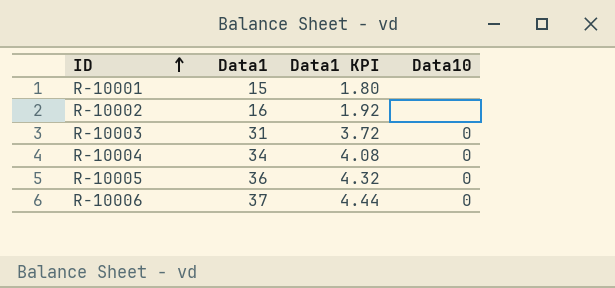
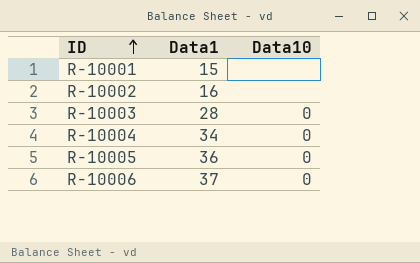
column Data1 KPI | formula: [Data1] * 0.12 -> none
R-10003 | Data1: 31 -> 28

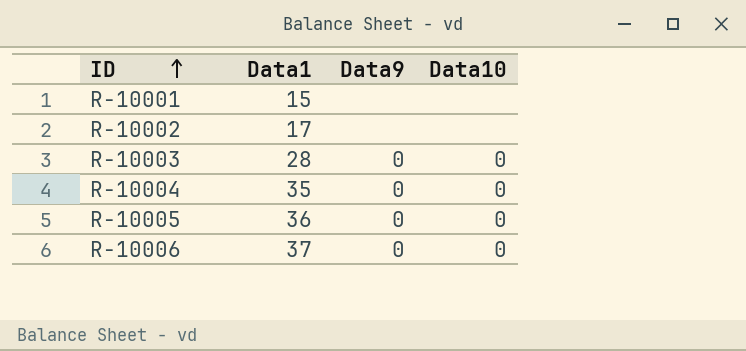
column Data9 | position: none -> 3
R-10002 | Data1: 16 -> 17
R-10004 | Data1: 34 -> 35

